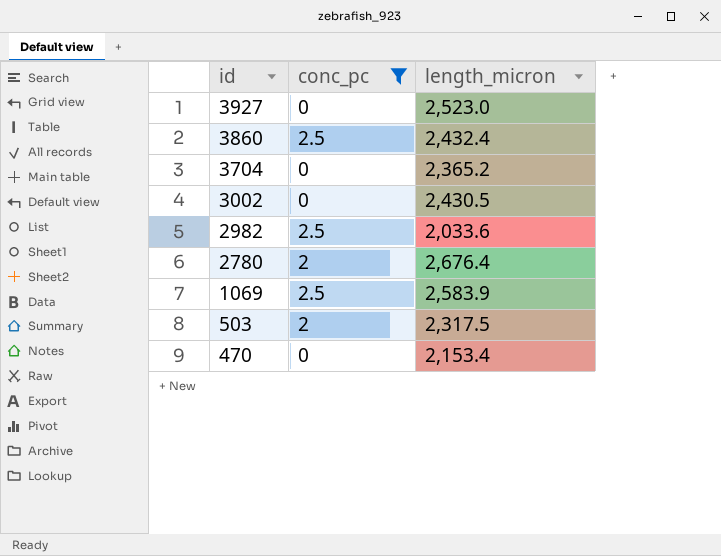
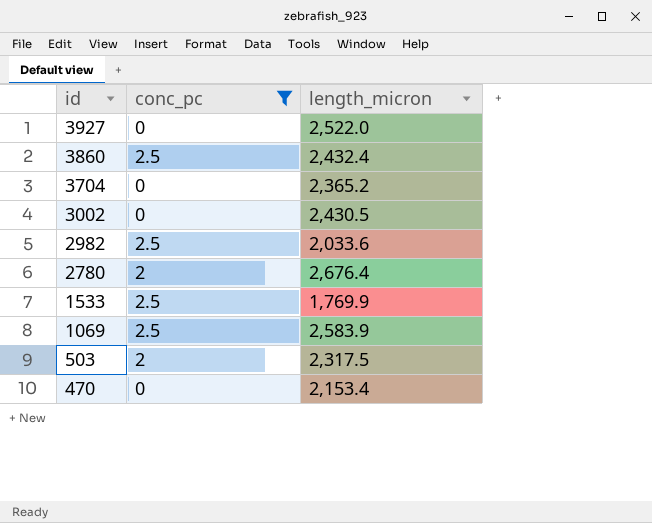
3927 | length_micron: 2,523.0 -> 2,522.0
row 1533: none -> 2.5 | 1,769.9

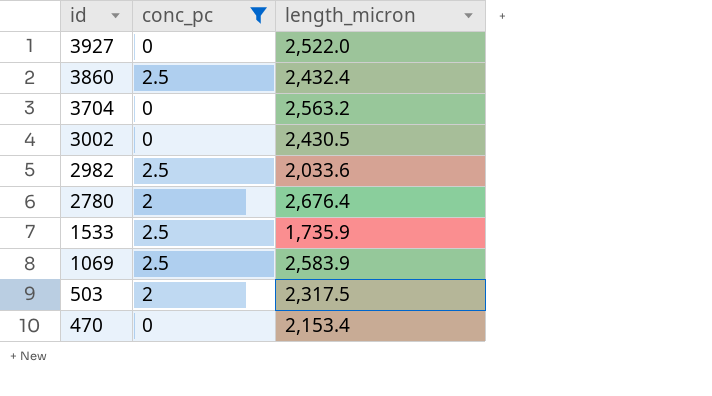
3704 | length_micron: 2,365.2 -> 2,563.2
1533 | length_micron: 1,769.9 -> 1,735.9

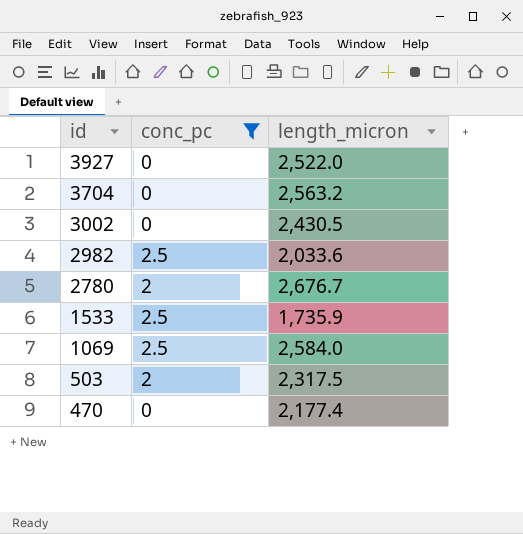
row 3860: 2.5 | 2,432.4 -> none
2780 | length_micron: 2,676.4 -> 2,676.7
1069 | length_micron: 2,583.9 -> 2,584.0
470 | length_micron: 2,153.4 -> 2,177.4

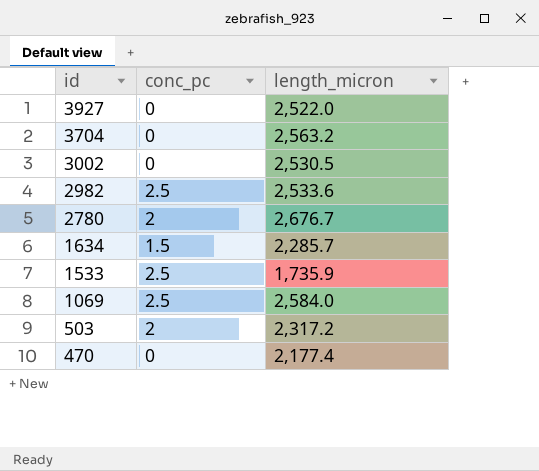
filter: conc_pc != 1.5 -> none
3002 | length_micron: 2,430.5 -> 2,530.5
2982 | length_micron: 2,033.6 -> 2,533.6
503 | length_micron: 2,317.5 -> 2,317.2

